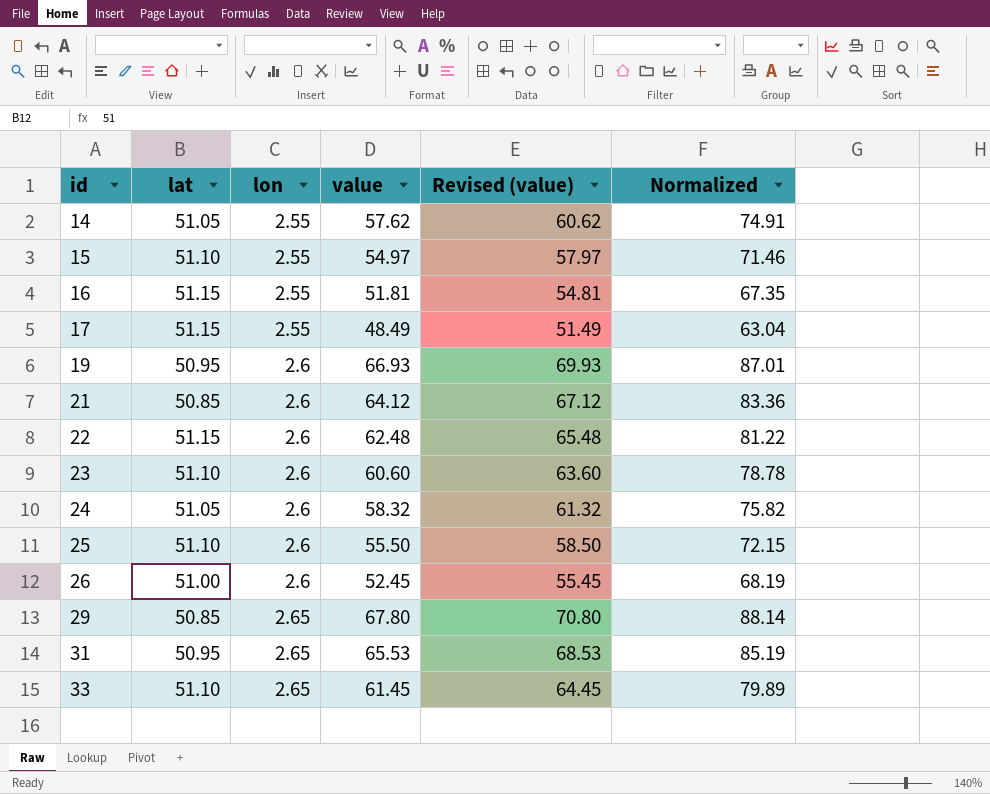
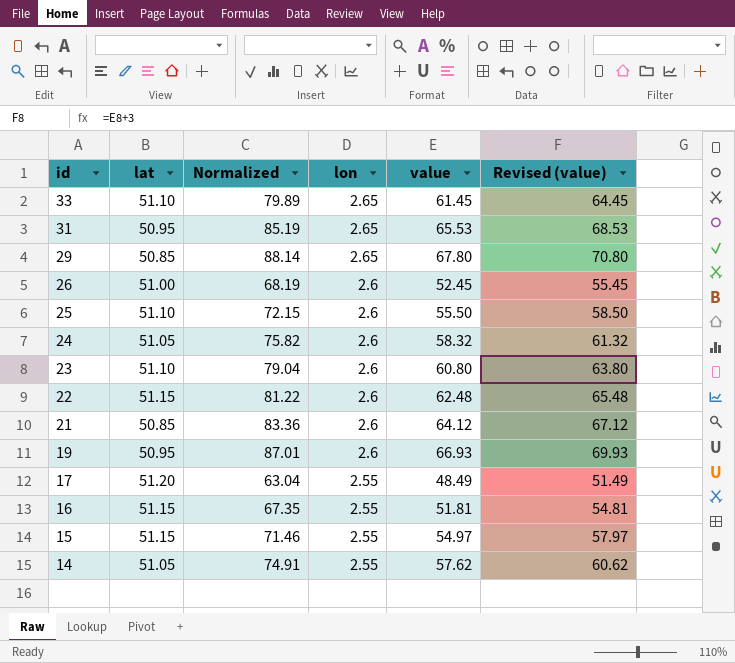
row order: id ascending -> id descending
column Normalized | position: 6 -> 3
23 | Normalized: 78.78 -> 79.04
23 | value: 60.60 -> 60.80
23 | Revised (value): 63.60 -> 63.80
17 | lat: 51.15 -> 51.20
15 | lat: 51.10 -> 51.15

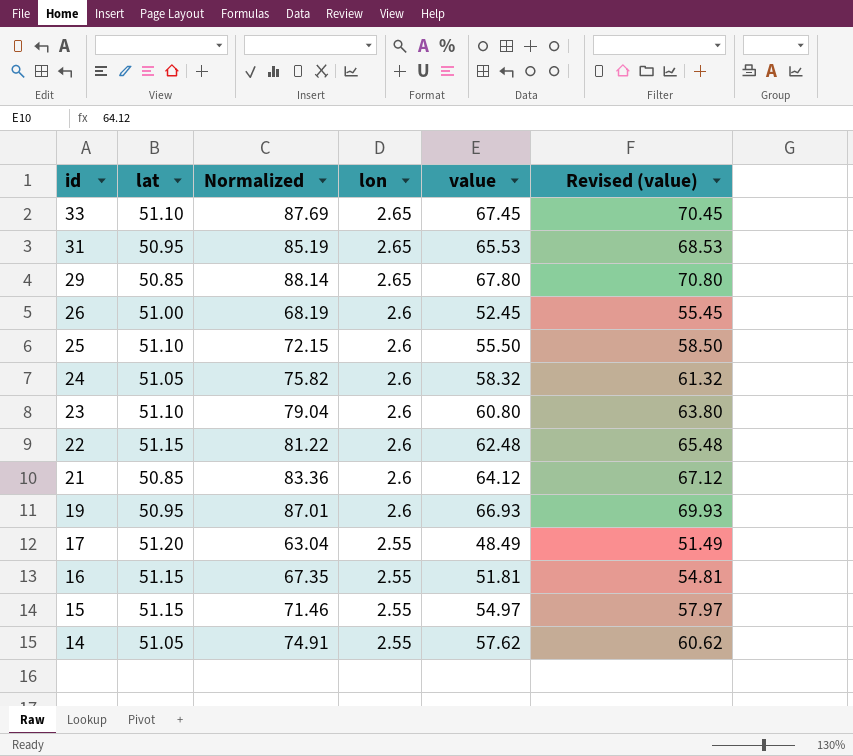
33 | Normalized: 79.89 -> 87.69
33 | value: 61.45 -> 67.45
33 | Revised (value): 64.45 -> 70.45

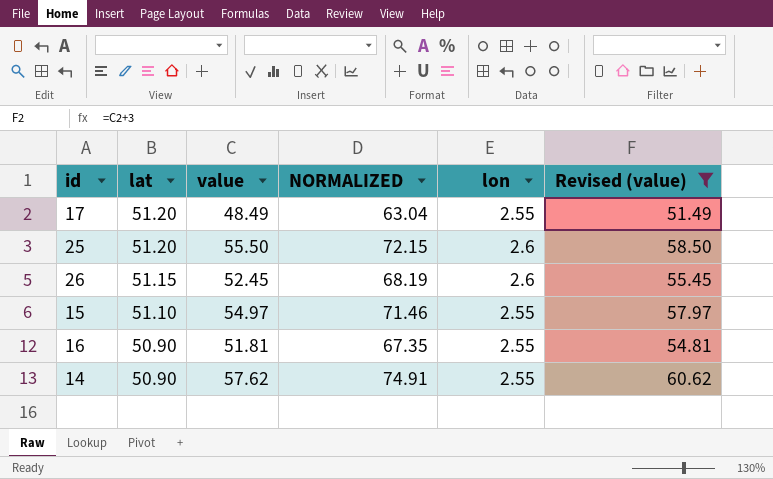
filter: none -> Revised (value) <= 60.62
row order: id descending -> lat descending
column value | position: 5 -> 3
column name: Normalized -> NORMALIZED
25 | lat: 51.10 -> 51.20
26 | lat: 51.00 -> 51.15
15 | lat: 51.15 -> 51.10
16 | lat: 51.15 -> 50.90
14 | lat: 51.05 -> 50.90

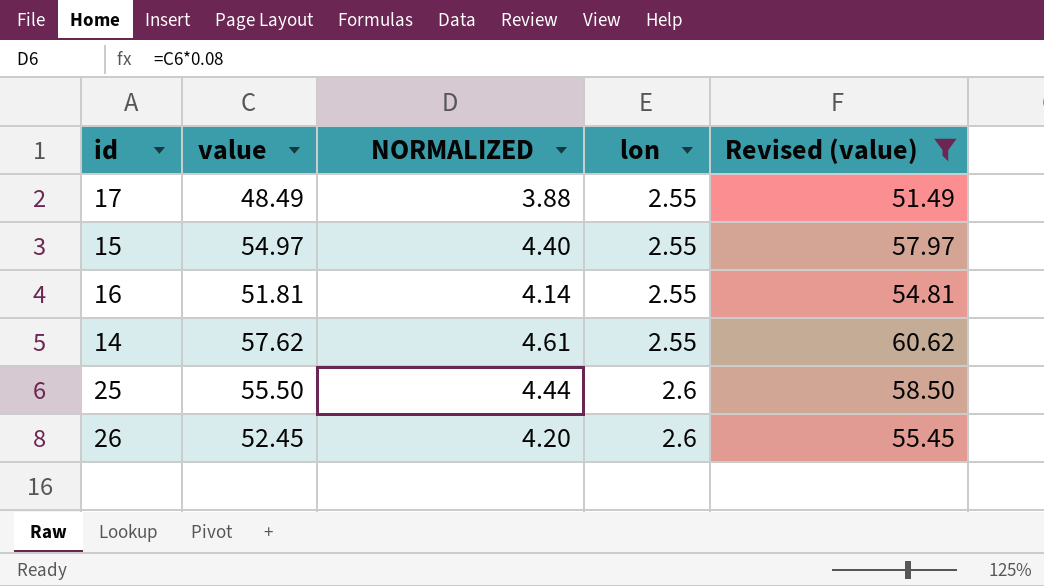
row order: lat descending -> lon ascending
column lat | position: 2 -> none
column NORMALIZED | formula: [value] * 1.3 -> [value] * 0.08

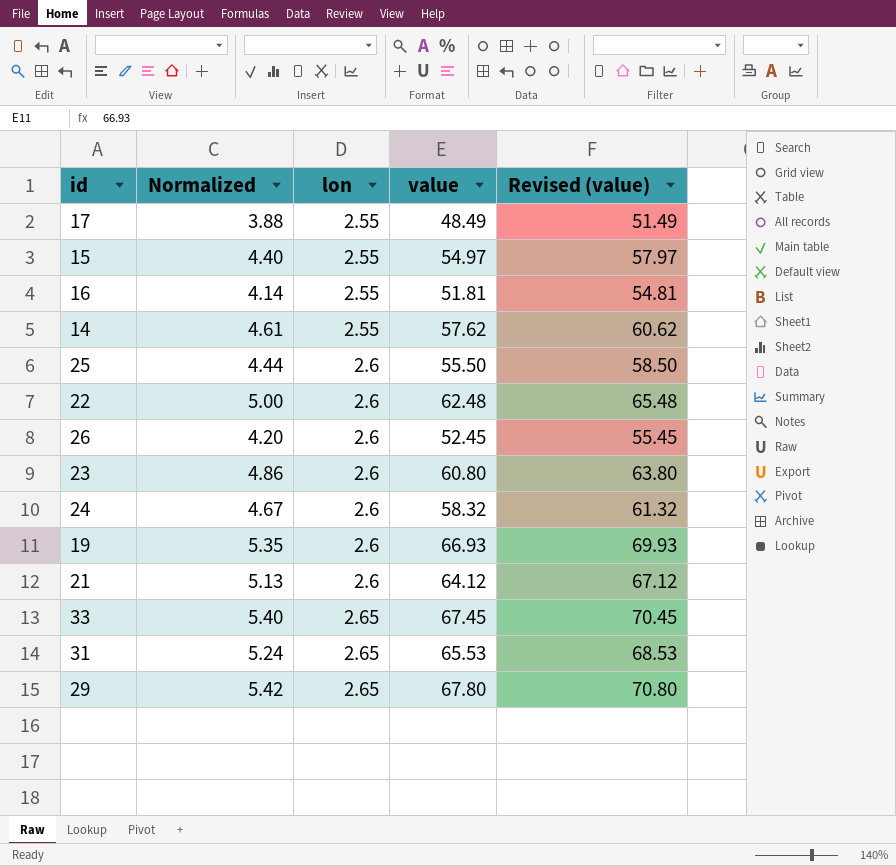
filter: Revised (value) <= 60.62 -> none
column name: NORMALIZED -> Normalized
column value | position: 2 -> 4

